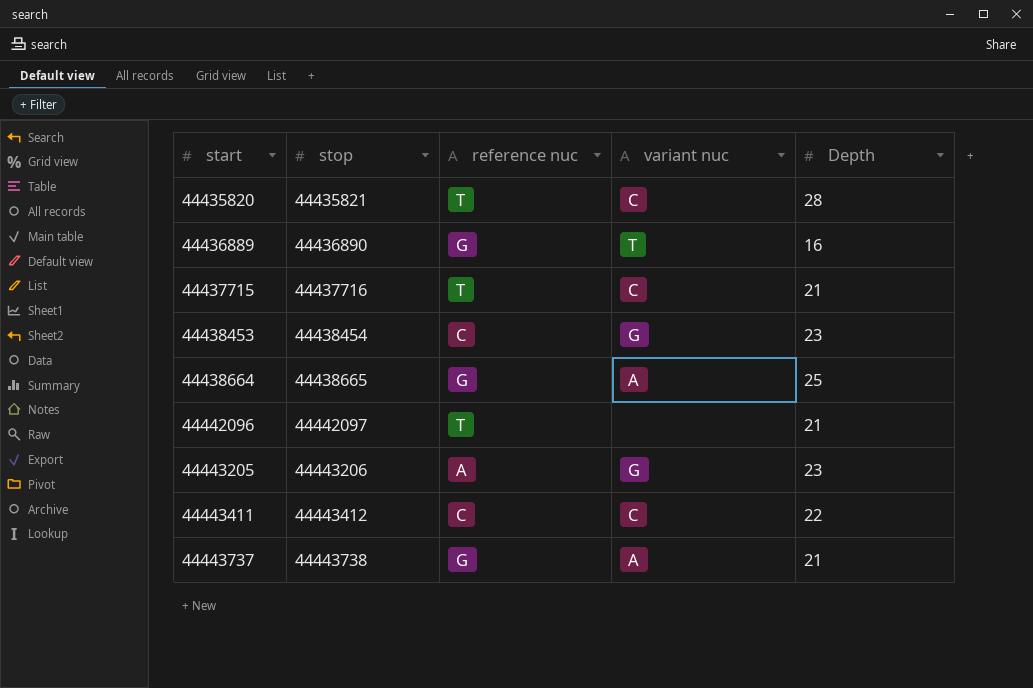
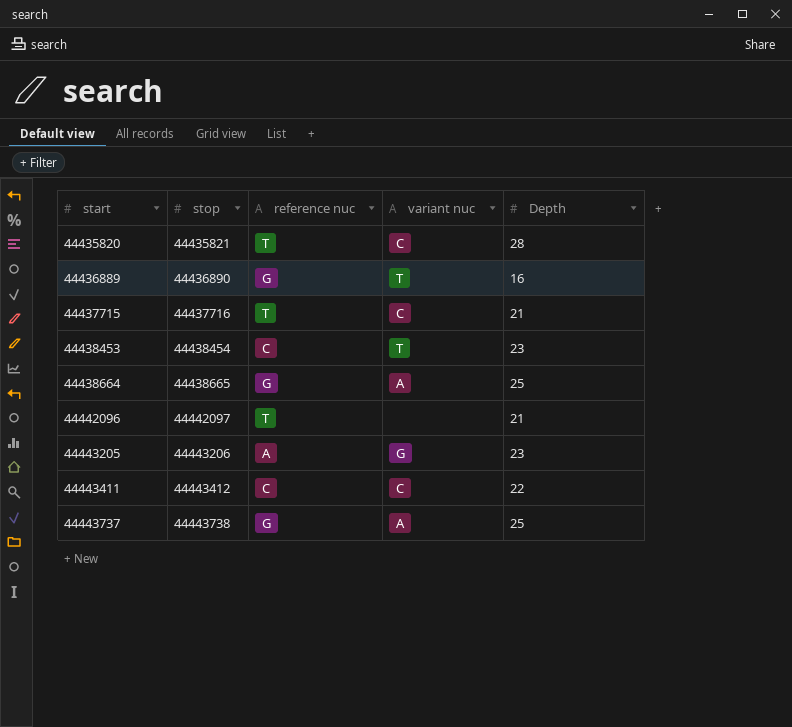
44438453 | variant nuc: G -> T
44443737 | Depth: 21 -> 25

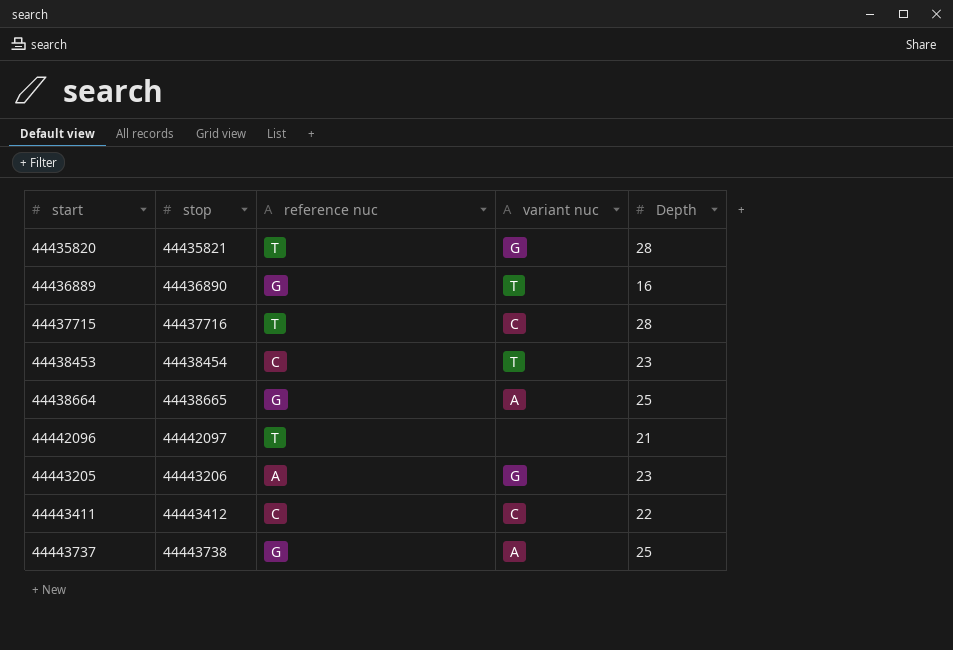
44435820 | variant nuc: C -> G
44437715 | Depth: 21 -> 28

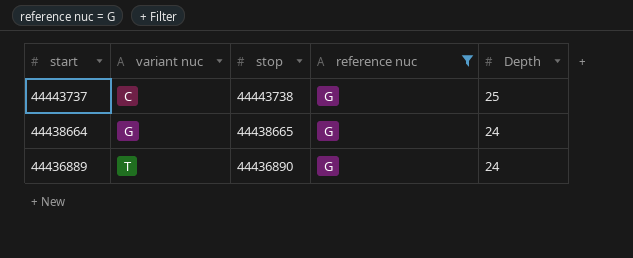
filter: none -> reference nuc = G
row order: start ascending -> start descending
column variant nuc | position: 4 -> 2
44443737 | variant nuc: A -> C
44438664 | variant nuc: A -> G
44438664 | Depth: 25 -> 24
44436889 | Depth: 16 -> 24

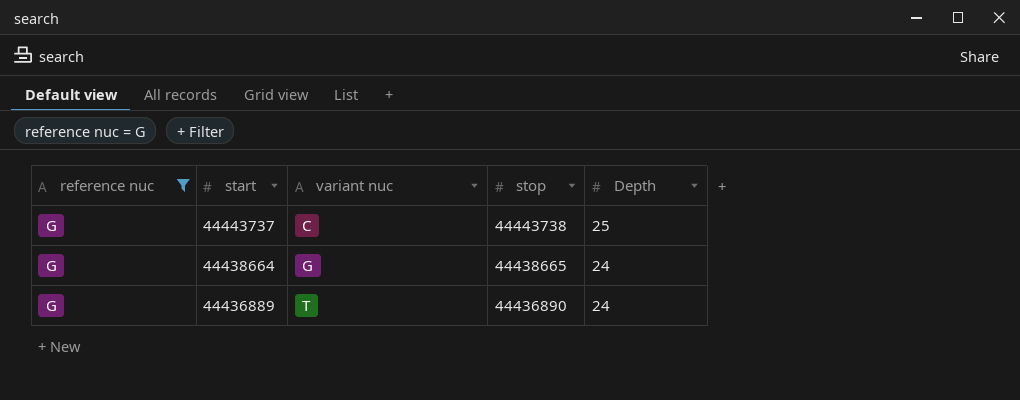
column reference nuc | position: 4 -> 1

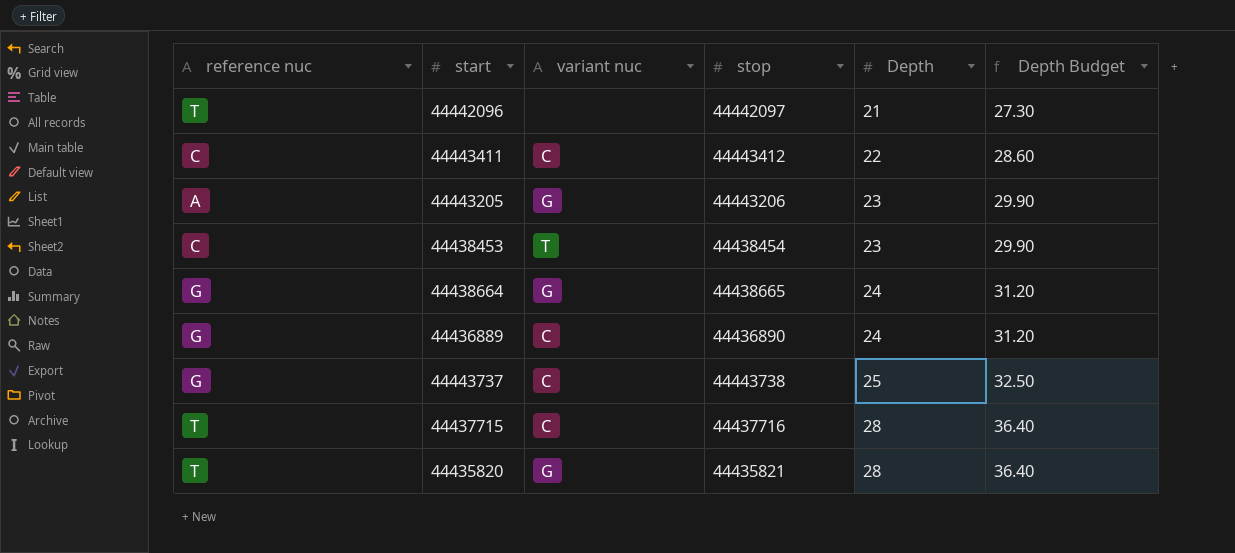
filter: reference nuc = G -> none
row order: start descending -> Depth ascending
column Depth Budget | formula: none -> [Depth] * 1.3
44436889 | variant nuc: T -> C

